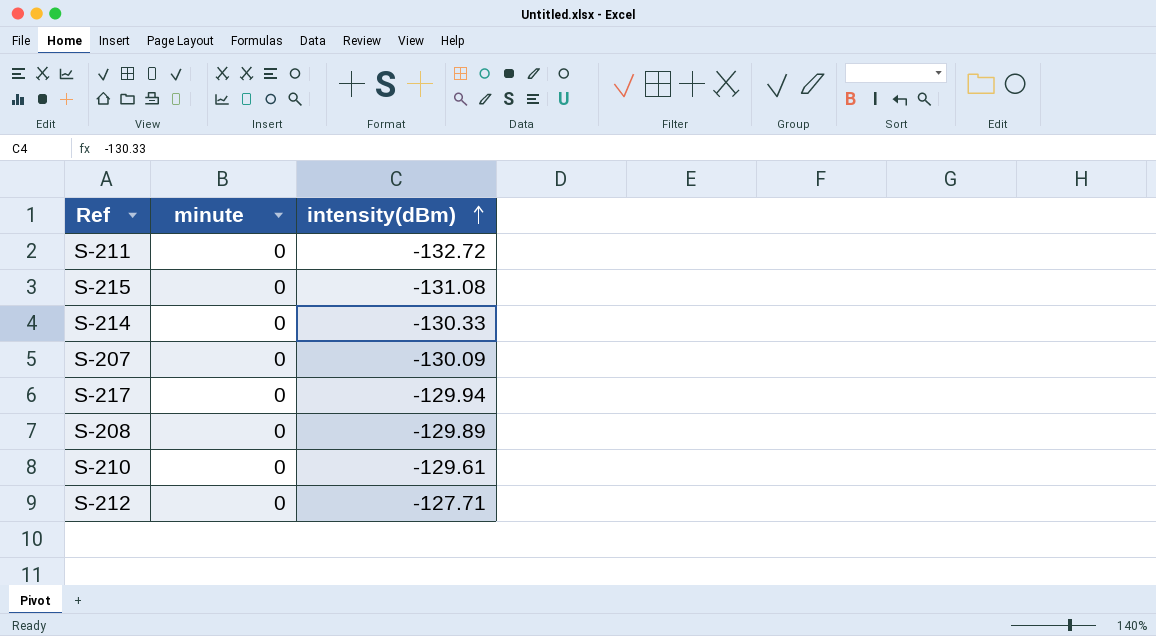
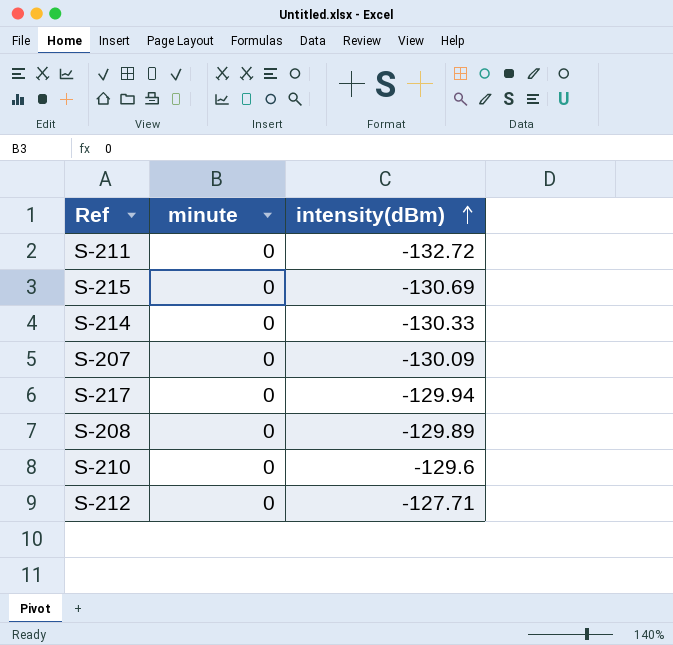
S-215 | intensity(dBm): -131.08 -> -130.69
S-210 | intensity(dBm): -129.61 -> -129.6

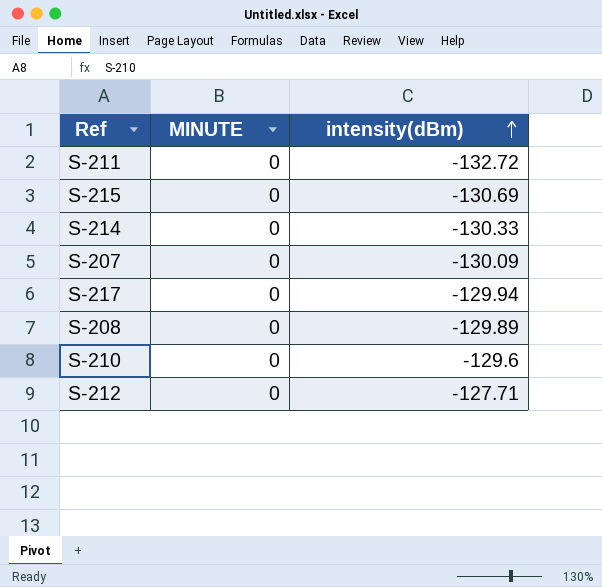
column name: minute -> MINUTE

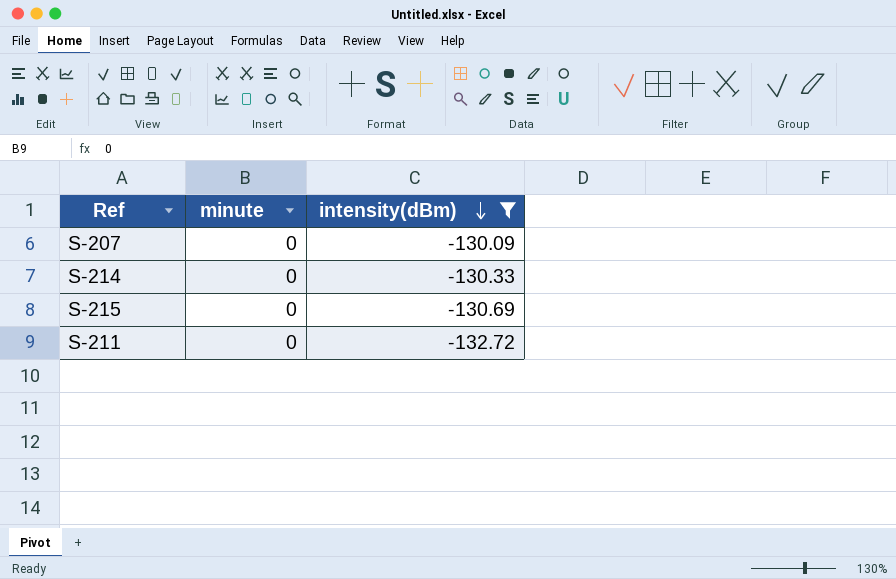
filter: none -> intensity(dBm) <= -130.09
row order: intensity(dBm) ascending -> intensity(dBm) descending
column name: MINUTE -> minute

